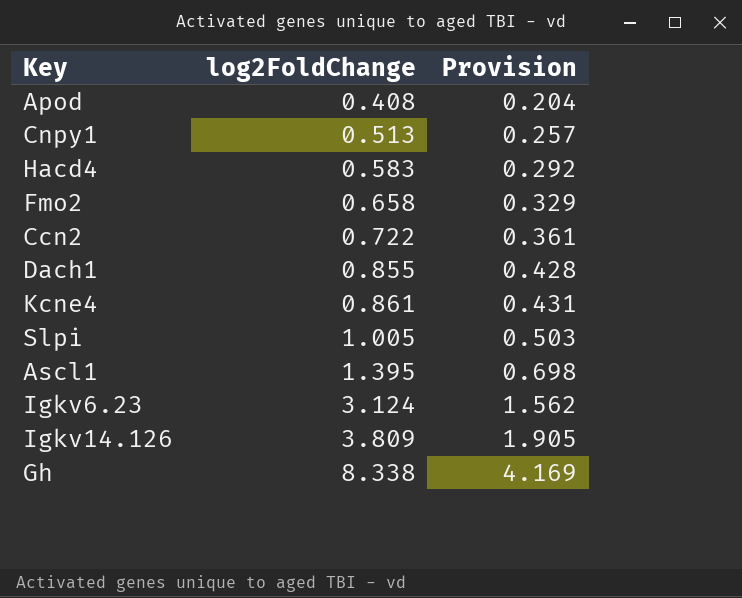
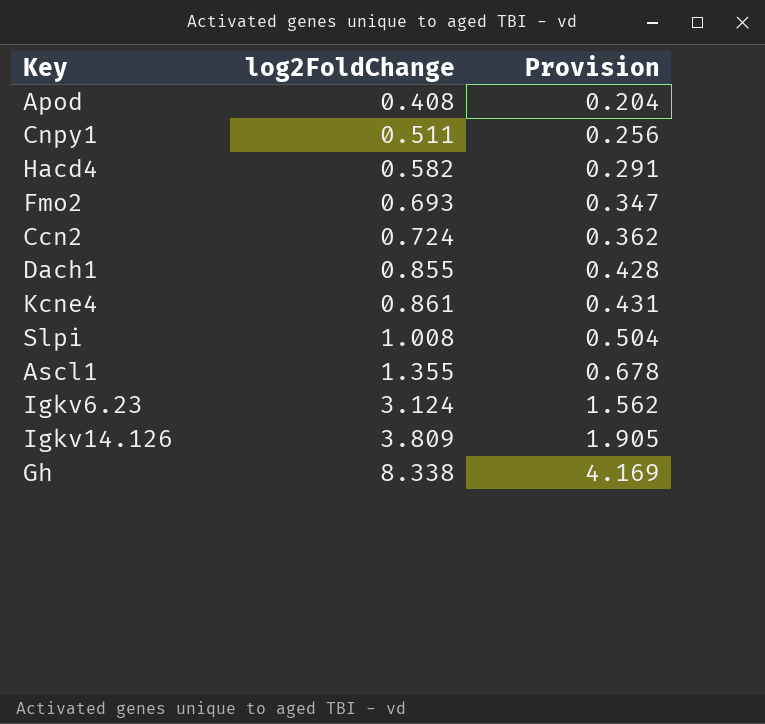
Cnpy1 | log2FoldChange: 0.513 -> 0.511
Cnpy1 | Provision: 0.257 -> 0.256
Hacd4 | log2FoldChange: 0.583 -> 0.582
Hacd4 | Provision: 0.292 -> 0.291
Fmo2 | log2FoldChange: 0.658 -> 0.693
Fmo2 | Provision: 0.329 -> 0.347
Ccn2 | log2FoldChange: 0.722 -> 0.724
Ccn2 | Provision: 0.361 -> 0.362
Slpi | log2FoldChange: 1.005 -> 1.008
Slpi | Provision: 0.503 -> 0.504
Ascl1 | log2FoldChange: 1.395 -> 1.355
Ascl1 | Provision: 0.698 -> 0.678

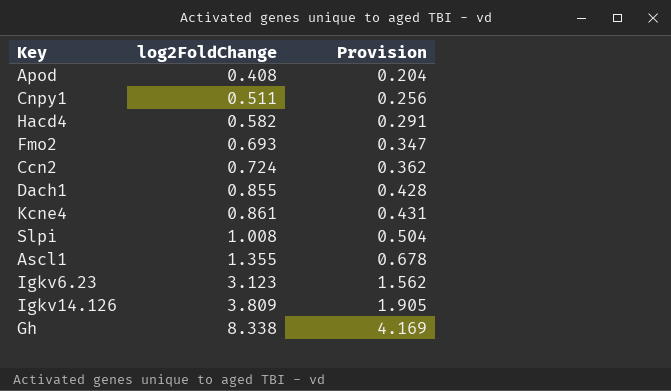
Igkv6.23 | log2FoldChange: 3.124 -> 3.123

